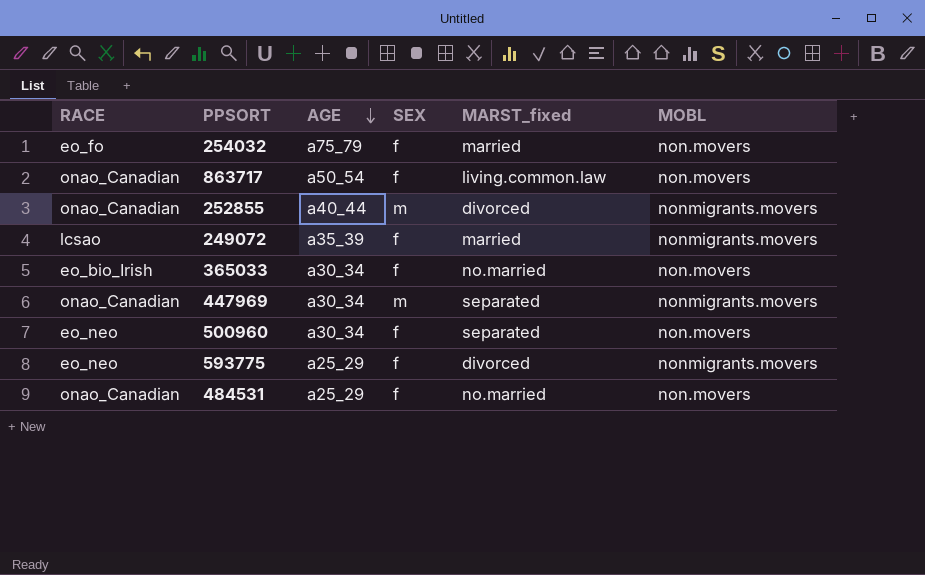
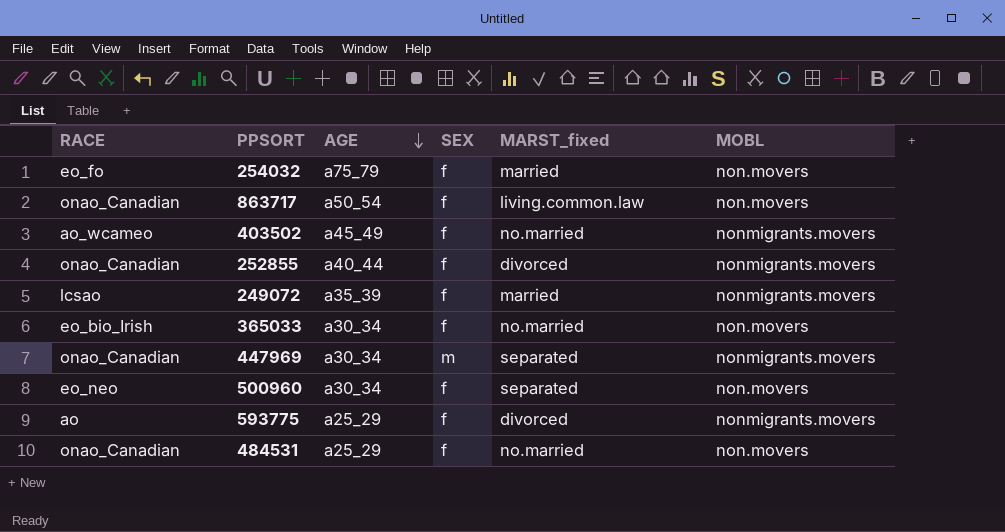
row 403502: none -> ao_wcameo | a45_49 | f | no.married | nonmigrants.movers
252855 | SEX: m -> f
593775 | RACE: eo_neo -> ao

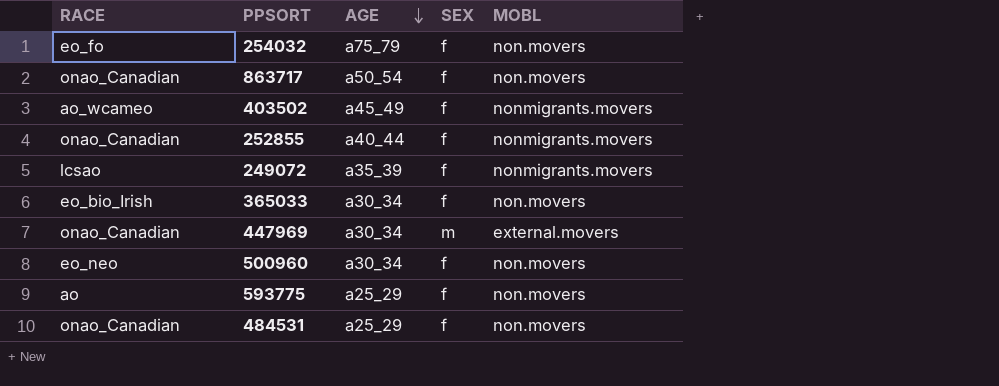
column MARST_fixed | position: 5 -> none
447969 | MOBL: nonmigrants.movers -> external.movers
593775 | MOBL: nonmigrants.movers -> non.movers

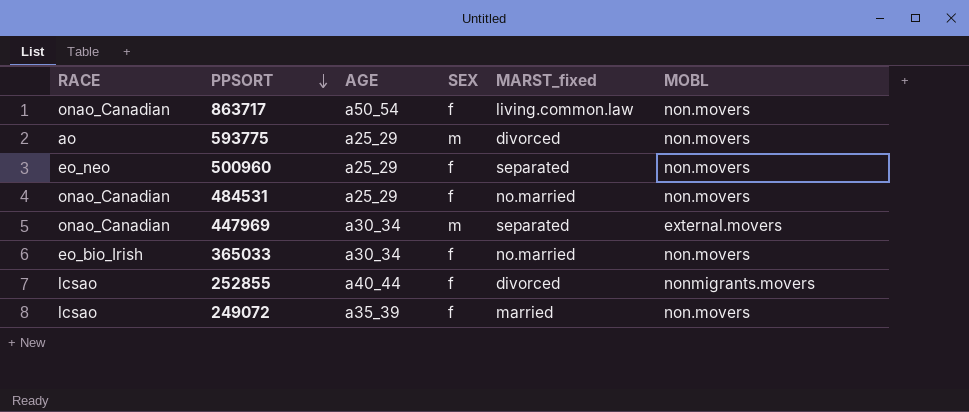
row order: AGE descending -> PPSORT descending
column MARST_fixed | position: none -> 5
row 254032: eo_fo | a75_79 | f | non.movers -> none
row 403502: ao_wcameo | a45_49 | f | nonmigrants.movers -> none
593775 | SEX: f -> m
500960 | AGE: a30_34 -> a25_29
252855 | RACE: onao_Canadian -> lcsao
249072 | MOBL: nonmigrants.movers -> non.movers

